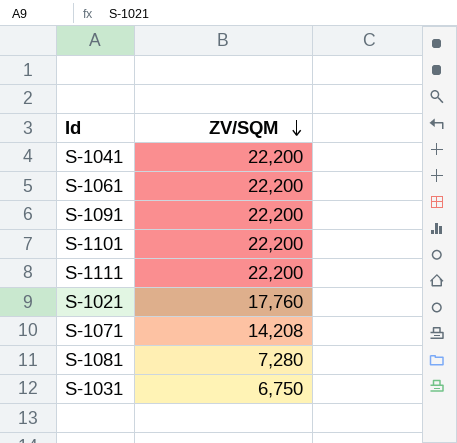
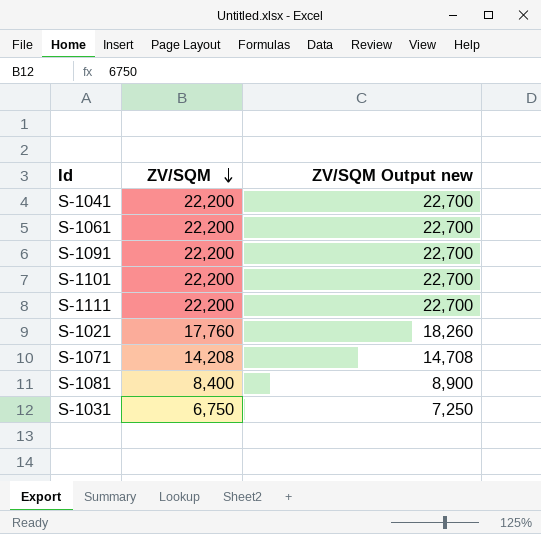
column ZV/SQM Output new | formula: none -> [ZV/SQM] + 500
S-1081 | ZV/SQM: 7,280 -> 8,400

